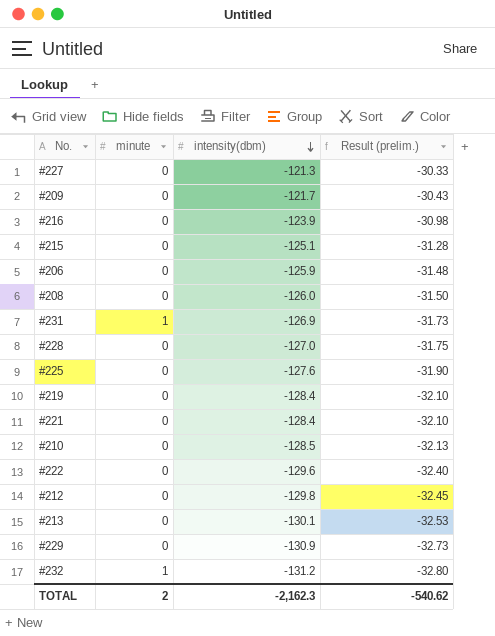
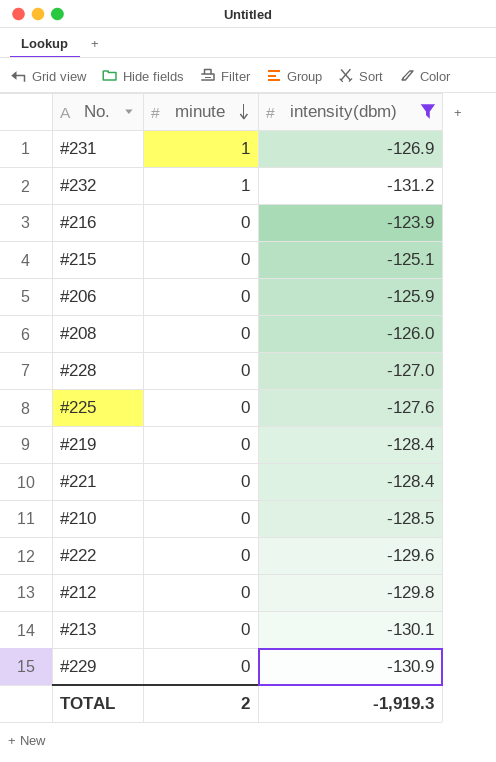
filter: none -> intensity(dbm) <= -123.9
row order: intensity(dbm) descending -> minute descending
column Result (prelim.) | formula: [intensity(dbm)] * 0.25 -> none
TOTAL | intensity(dbm): -2,162.3 -> -1,919.3

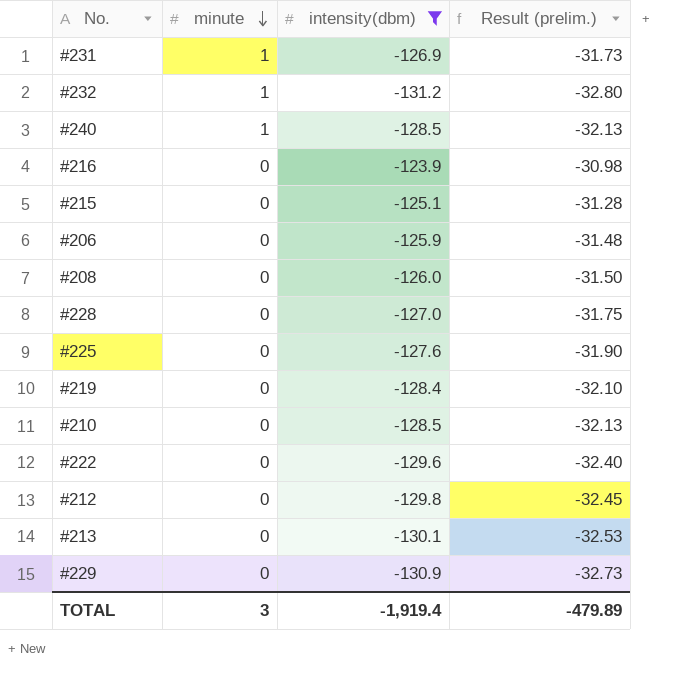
column Result (prelim.) | formula: none -> [intensity(dbm)] * 0.25
row #221: 0 | -128.4 -> none
row #240: none -> 1 | -128.5 | -32.13
TOTAL | minute: 2 -> 3
TOTAL | intensity(dbm): -1,919.3 -> -1,919.4

